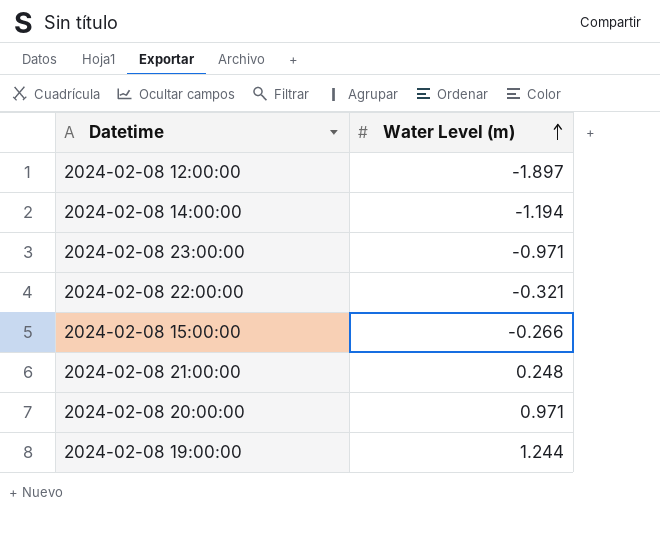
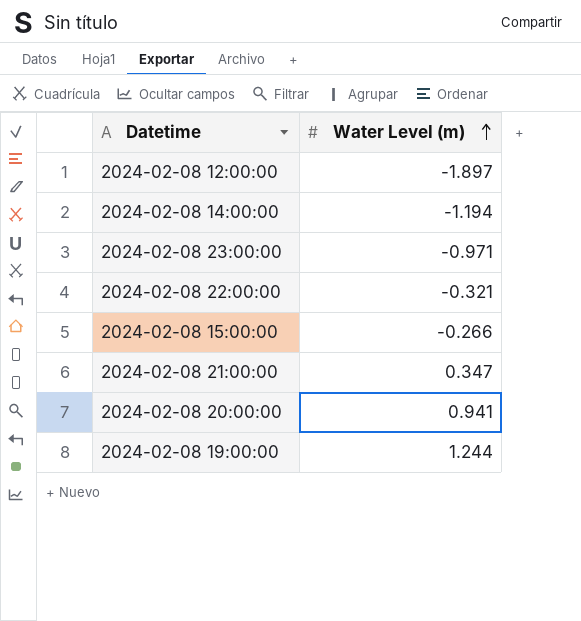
2024-02-08 21:00:00 | Water Level (m): 0.248 -> 0.347
2024-02-08 20:00:00 | Water Level (m): 0.971 -> 0.941

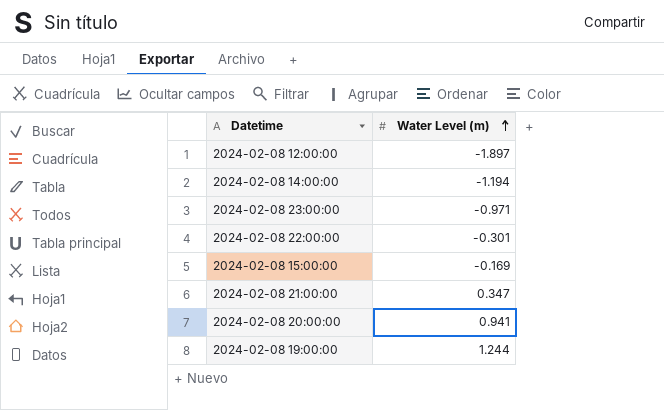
2024-02-08 22:00:00 | Water Level (m): -0.321 -> -0.301
2024-02-08 15:00:00 | Water Level (m): -0.266 -> -0.169

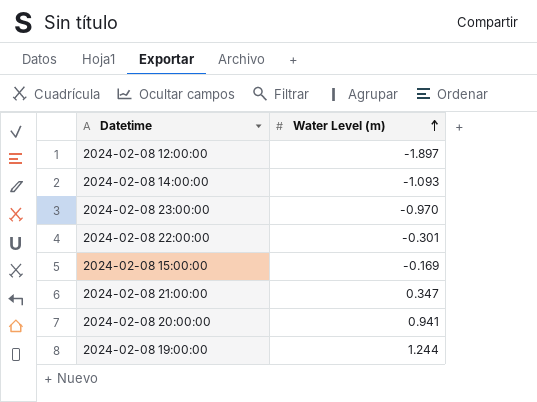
2024-02-08 14:00:00 | Water Level (m): -1.194 -> -1.093
2024-02-08 23:00:00 | Water Level (m): -0.971 -> -0.970

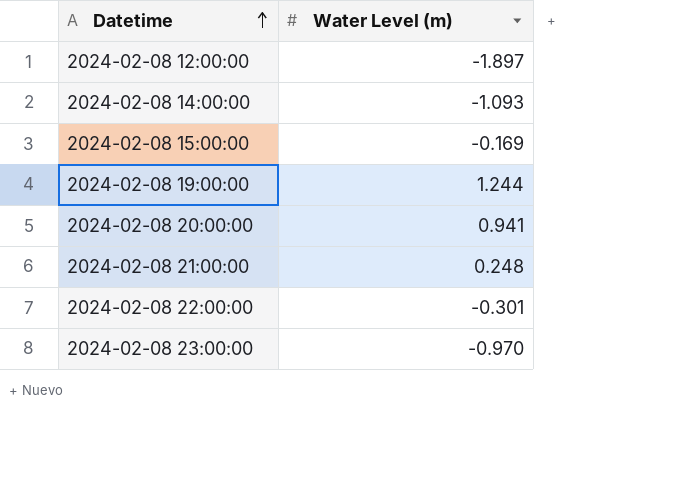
row order: Water Level (m) ascending -> Datetime ascending
2024-02-08 21:00:00 | Water Level (m): 0.347 -> 0.248

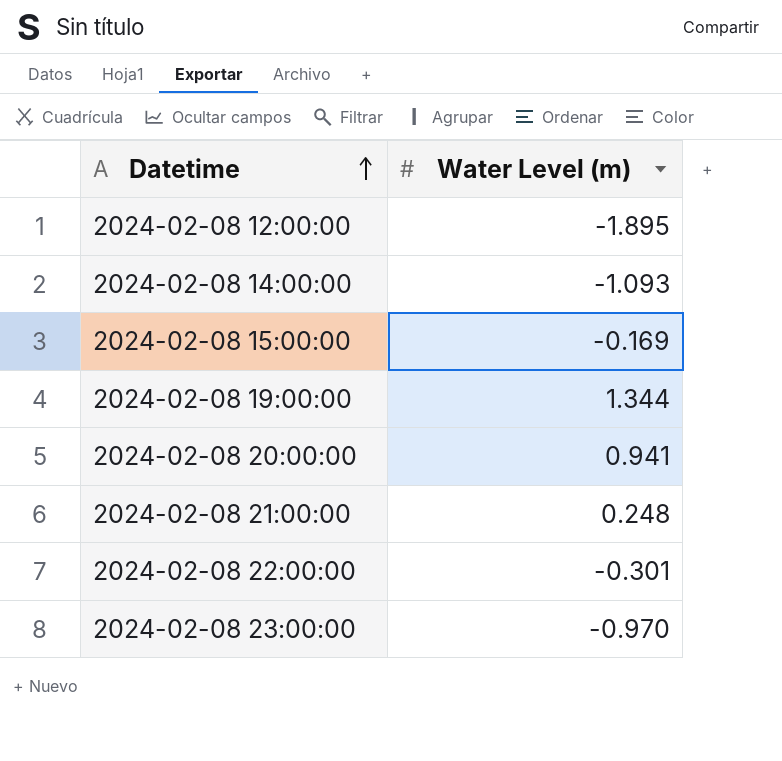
2024-02-08 12:00:00 | Water Level (m): -1.897 -> -1.895
2024-02-08 19:00:00 | Water Level (m): 1.244 -> 1.344

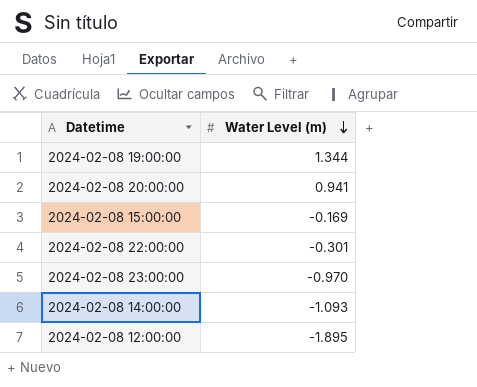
row order: Datetime ascending -> Water Level (m) descending
row 2024-02-08 21:00:00: 0.248 -> none

